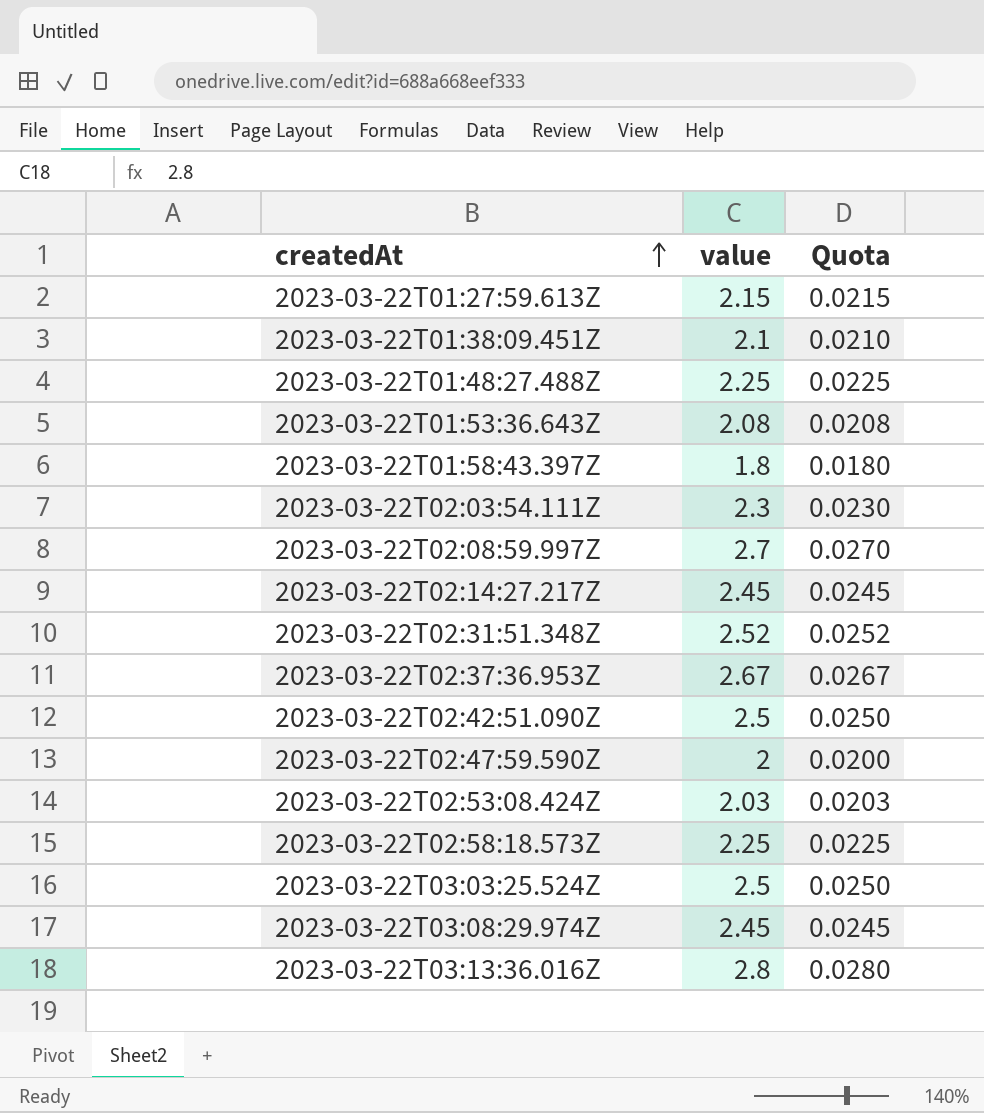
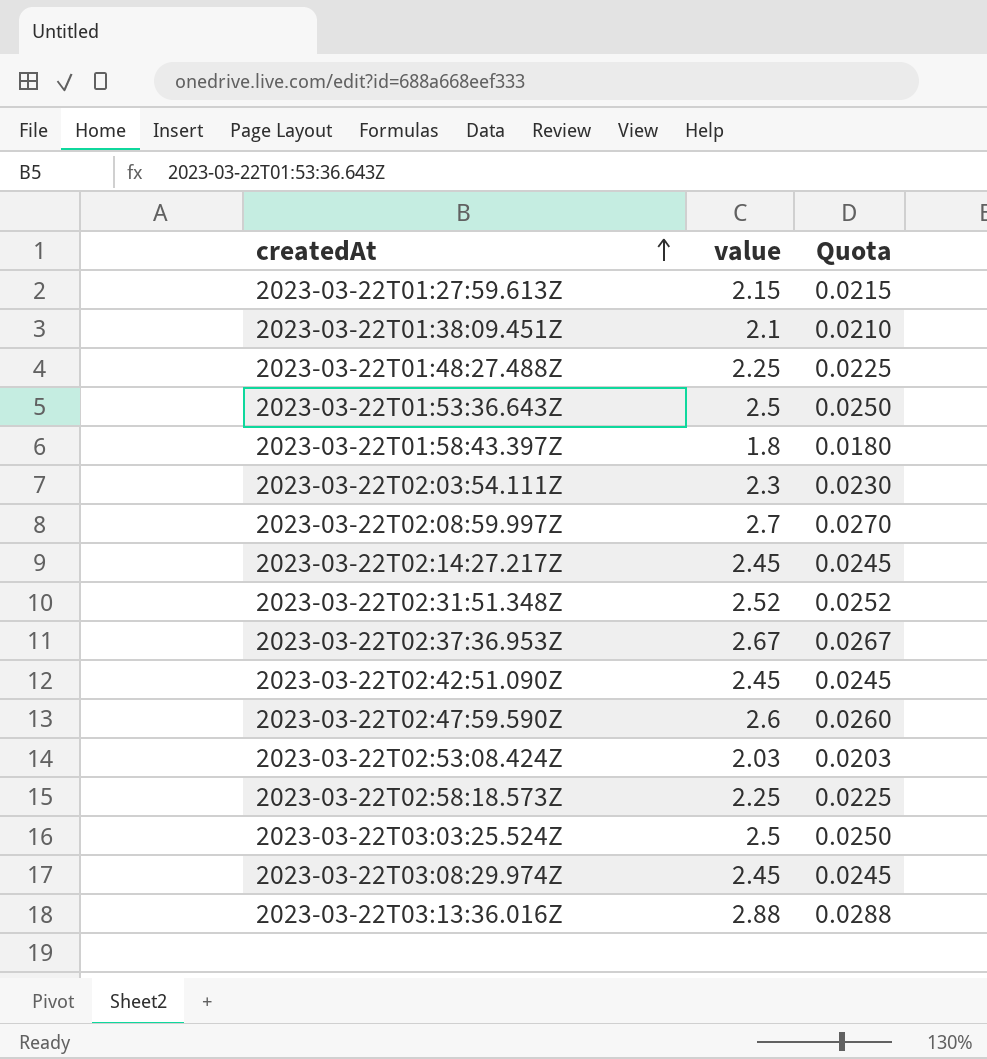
2023-03-22T01:53:36.643Z | value: 2.08 -> 2.5
2023-03-22T01:53:36.643Z | Quota: 0.0208 -> 0.0250
2023-03-22T02:42:51.090Z | value: 2.5 -> 2.45
2023-03-22T02:42:51.090Z | Quota: 0.0250 -> 0.0245
2023-03-22T02:47:59.590Z | value: 2 -> 2.6
2023-03-22T02:47:59.590Z | Quota: 0.0200 -> 0.0260
2023-03-22T03:13:36.016Z | value: 2.8 -> 2.88
2023-03-22T03:13:36.016Z | Quota: 0.0280 -> 0.0288

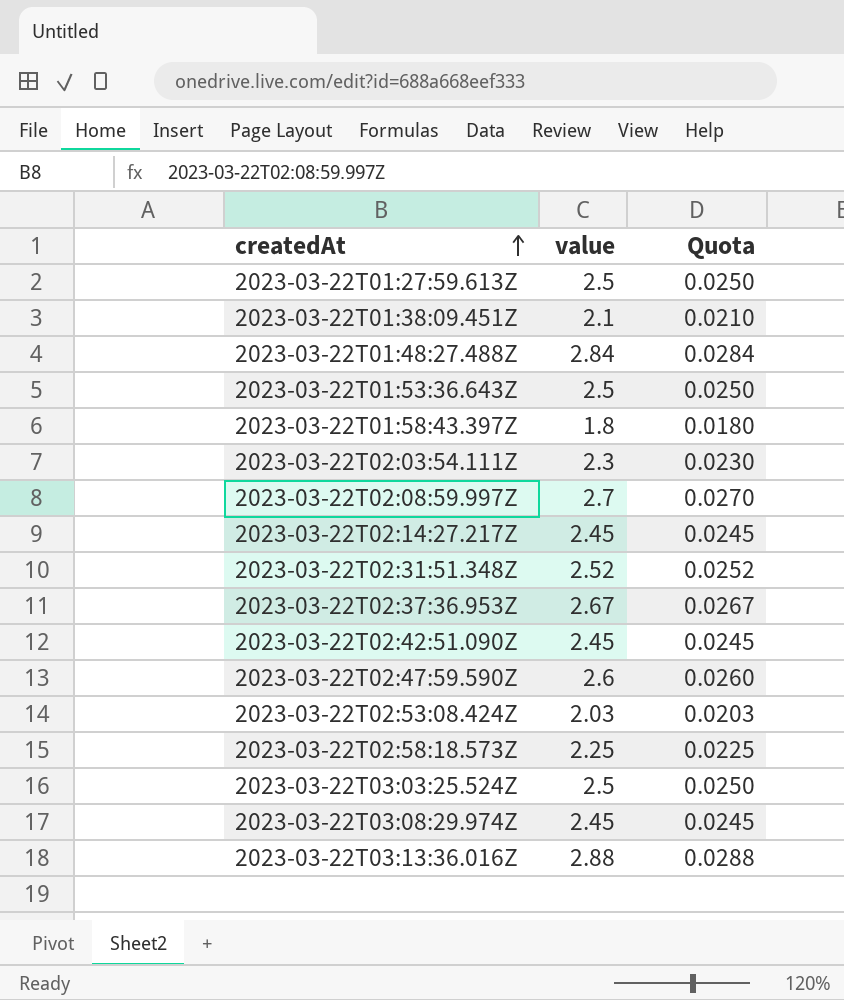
2023-03-22T01:27:59.613Z | value: 2.15 -> 2.5
2023-03-22T01:27:59.613Z | Quota: 0.0215 -> 0.0250
2023-03-22T01:48:27.488Z | value: 2.25 -> 2.84
2023-03-22T01:48:27.488Z | Quota: 0.0225 -> 0.0284

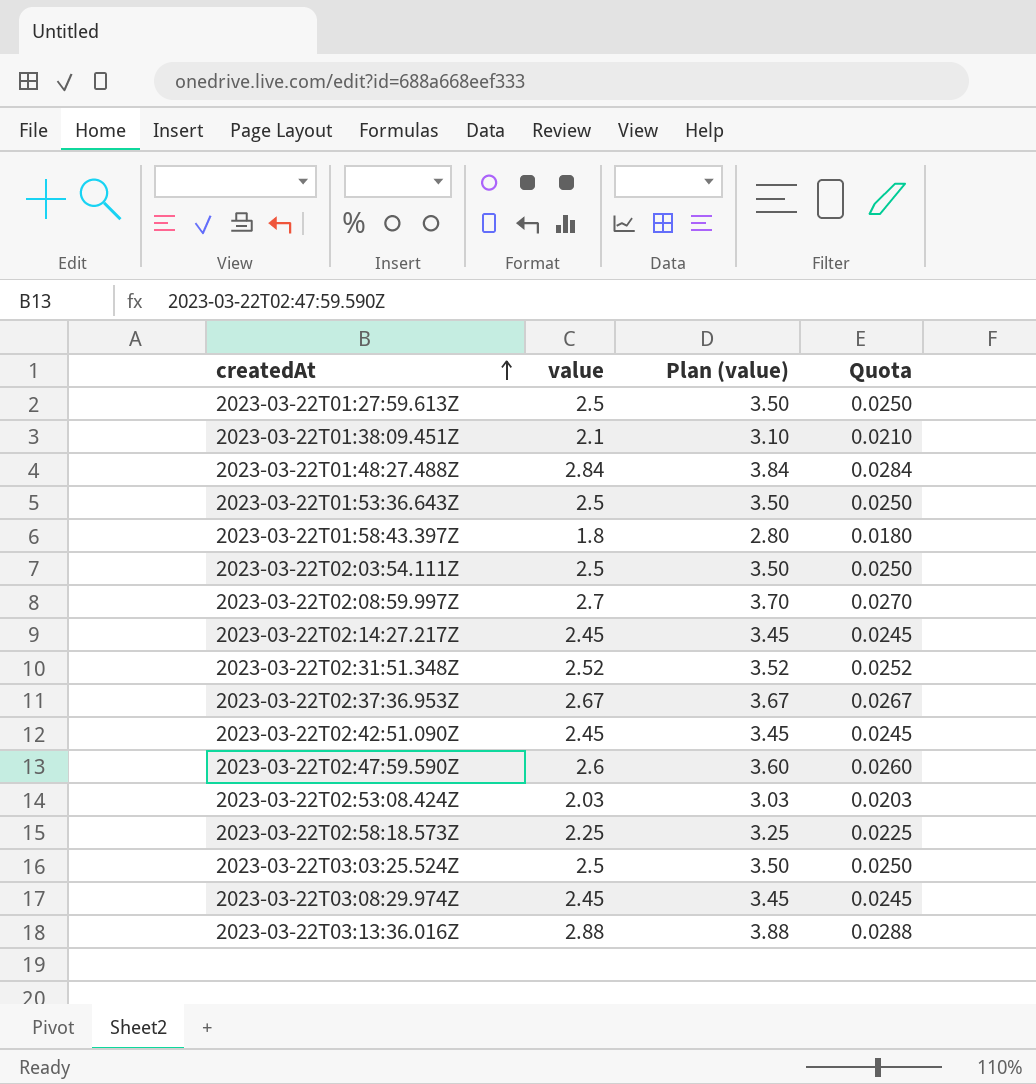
column Plan (value) | formula: none -> [value] + 1
2023-03-22T02:03:54.111Z | value: 2.3 -> 2.5
2023-03-22T02:03:54.111Z | Quota: 0.0230 -> 0.0250

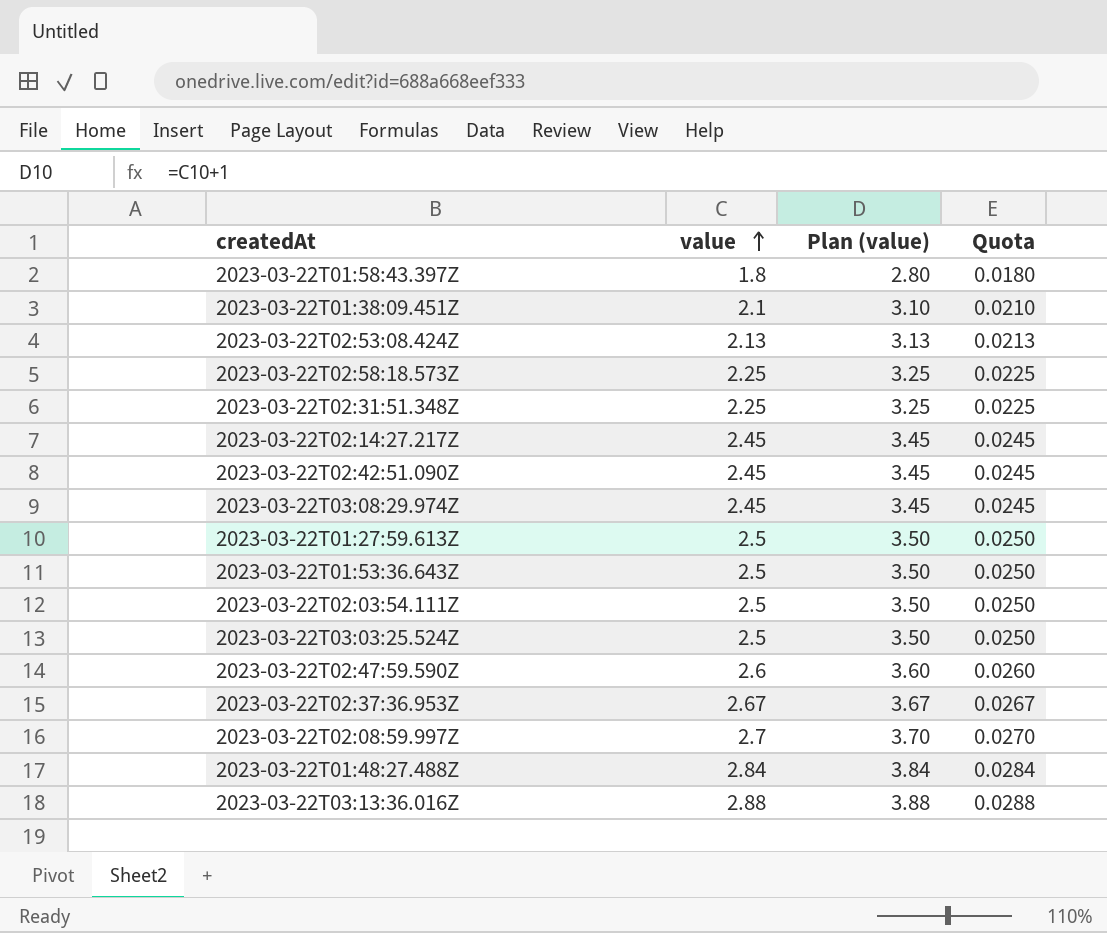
row order: createdAt ascending -> value ascending
2023-03-22T02:53:08.424Z | value: 2.03 -> 2.13
2023-03-22T02:53:08.424Z | Plan (value): 3.03 -> 3.13
2023-03-22T02:53:08.424Z | Quota: 0.0203 -> 0.0213
2023-03-22T02:31:51.348Z | value: 2.52 -> 2.25
2023-03-22T02:31:51.348Z | Plan (value): 3.52 -> 3.25
2023-03-22T02:31:51.348Z | Quota: 0.0252 -> 0.0225

